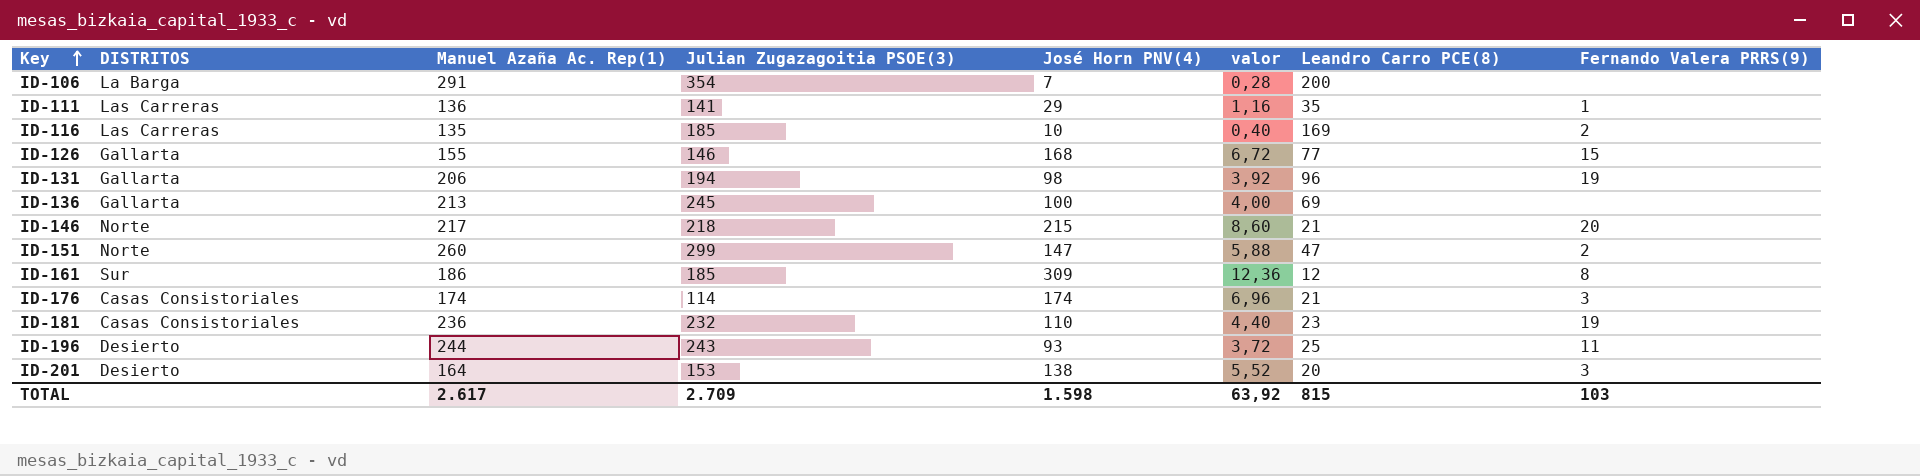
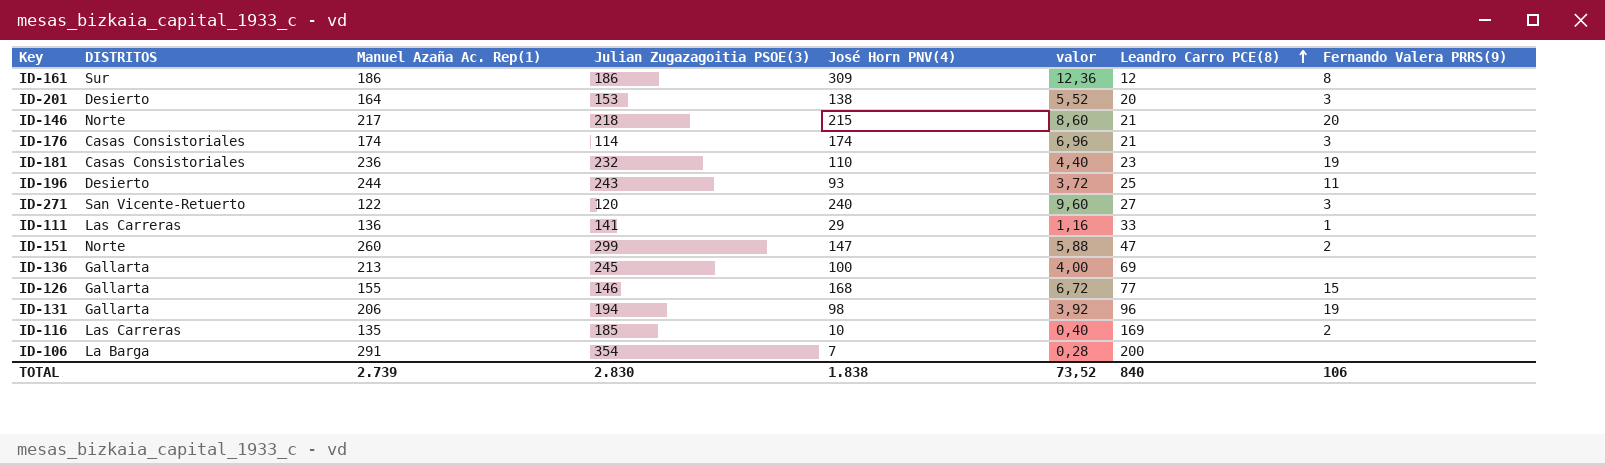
row order: Key ascending -> Leandro Carro PCE(8) ascending
ID-161 | Julian Zugazagoitia PSOE(3): 185 -> 186
row ID-271: none -> San Vicente-Retuerto | 122 | 120 | 240 | 9,60 | 27 | 3
ID-111 | Leandro Carro PCE(8): 35 -> 33
TOTAL | Manuel Azaña Ac. Rep(1): 2.617 -> 2.739
TOTAL | Julian Zugazagoitia PSOE(3): 2.709 -> 2.830
TOTAL | José Horn PNV(4): 1.598 -> 1.838
TOTAL | valor: 63,92 -> 73,52
TOTAL | Leandro Carro PCE(8): 815 -> 840
TOTAL | Fernando Valera PRRS(9): 103 -> 106

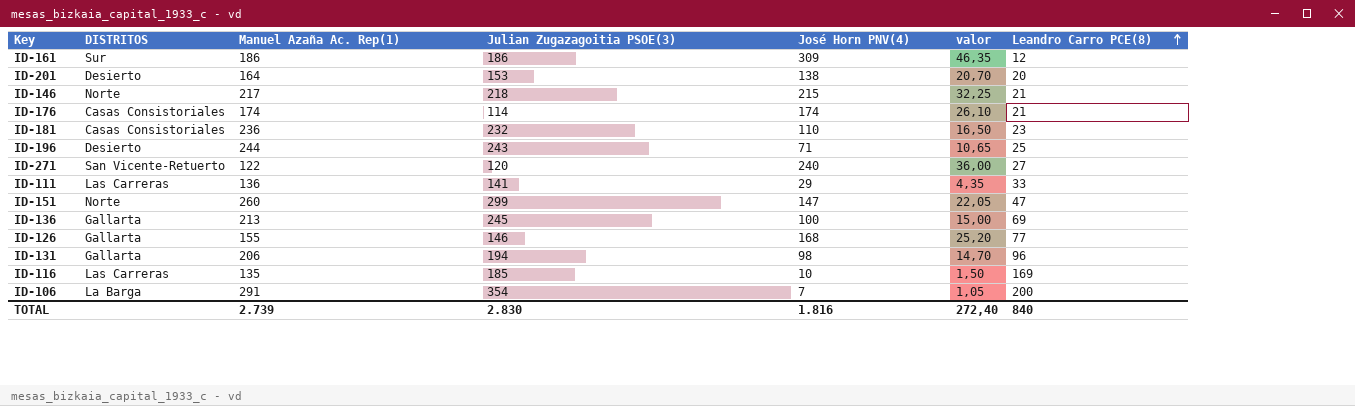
column Fernando Valera PRRS(9) | position: 8 -> none
column valor | formula: [José Horn PNV(4)] * 0,04 -> [José Horn PNV(4)] * 0,15
ID-196 | José Horn PNV(4): 93 -> 71
TOTAL | José Horn PNV(4): 1.838 -> 1.816
TOTAL | valor: 73,52 -> 272,40

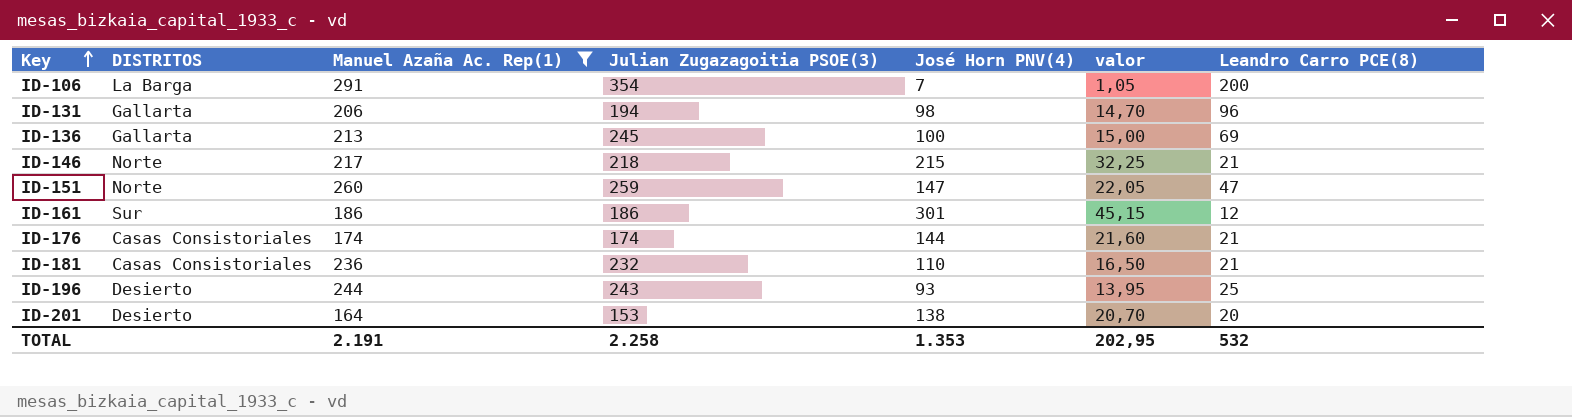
filter: none -> Manuel Azaña Ac. Rep(1) >= 164
row order: Leandro Carro PCE(8) ascending -> Key ascending
ID-151 | Julian Zugazagoitia PSOE(3): 299 -> 259
ID-161 | José Horn PNV(4): 309 -> 301
ID-161 | valor: 46,35 -> 45,15
ID-176 | Julian Zugazagoitia PSOE(3): 114 -> 174
ID-176 | José Horn PNV(4): 174 -> 144
ID-176 | valor: 26,10 -> 21,60
ID-181 | Leandro Carro PCE(8): 23 -> 21
ID-196 | José Horn PNV(4): 71 -> 93
ID-196 | valor: 10,65 -> 13,95
TOTAL | Manuel Azaña Ac. Rep(1): 2.739 -> 2.191
TOTAL | Julian Zugazagoitia PSOE(3): 2.830 -> 2.258
TOTAL | José Horn PNV(4): 1.816 -> 1.353
TOTAL | valor: 272,40 -> 202,95
TOTAL | Leandro Carro PCE(8): 840 -> 532

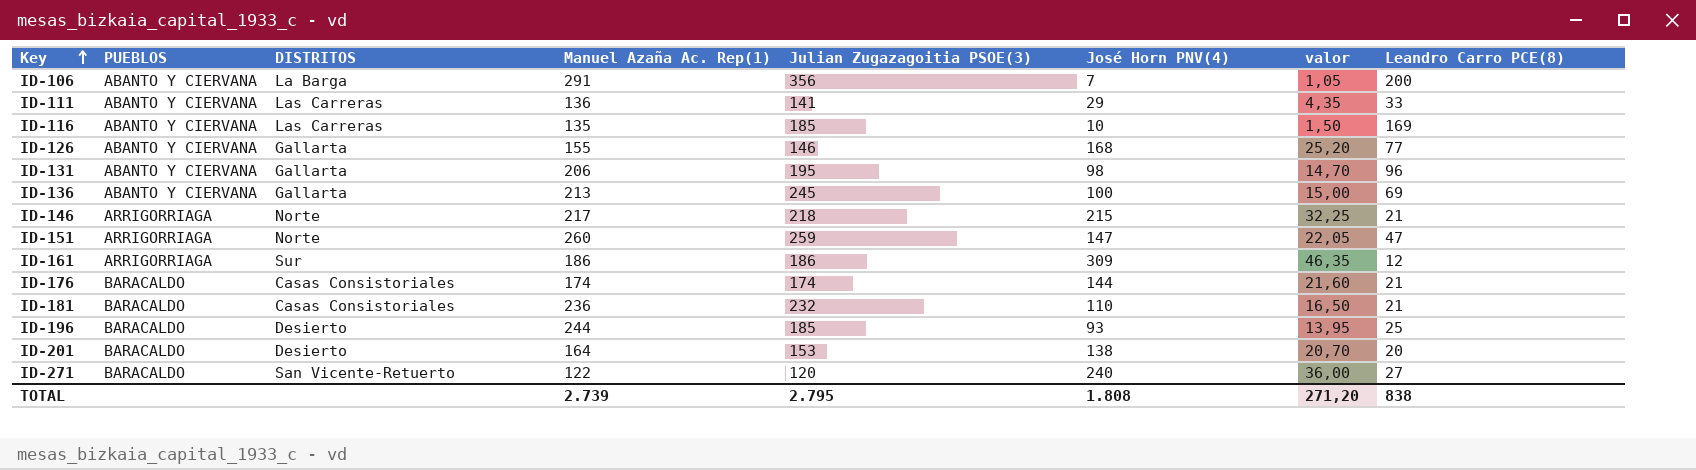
filter: Manuel Azaña Ac. Rep(1) >= 164 -> none
column PUEBLOS | position: none -> 2
ID-106 | Julian Zugazagoitia PSOE(3): 354 -> 356
ID-131 | Julian Zugazagoitia PSOE(3): 194 -> 195
ID-161 | José Horn PNV(4): 301 -> 309
ID-161 | valor: 45,15 -> 46,35
ID-196 | Julian Zugazagoitia PSOE(3): 243 -> 185
TOTAL | Manuel Azaña Ac. Rep(1): 2.191 -> 2.739
TOTAL | Julian Zugazagoitia PSOE(3): 2.258 -> 2.795
TOTAL | José Horn PNV(4): 1.353 -> 1.808
TOTAL | valor: 202,95 -> 271,20
TOTAL | Leandro Carro PCE(8): 532 -> 838

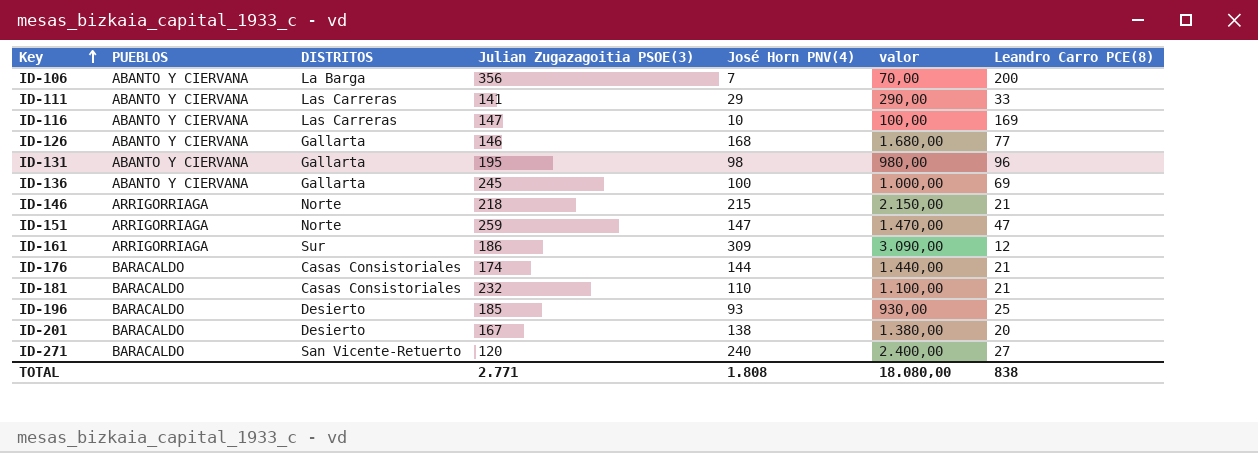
column Manuel Azaña Ac. Rep(1) | position: 4 -> none
column valor | formula: [José Horn PNV(4)] * 0,15 -> [José Horn PNV(4)] * 10
ID-116 | Julian Zugazagoitia PSOE(3): 185 -> 147
ID-201 | Julian Zugazagoitia PSOE(3): 153 -> 167
TOTAL | Julian Zugazagoitia PSOE(3): 2.795 -> 2.771
TOTAL | valor: 271,20 -> 18.080,00

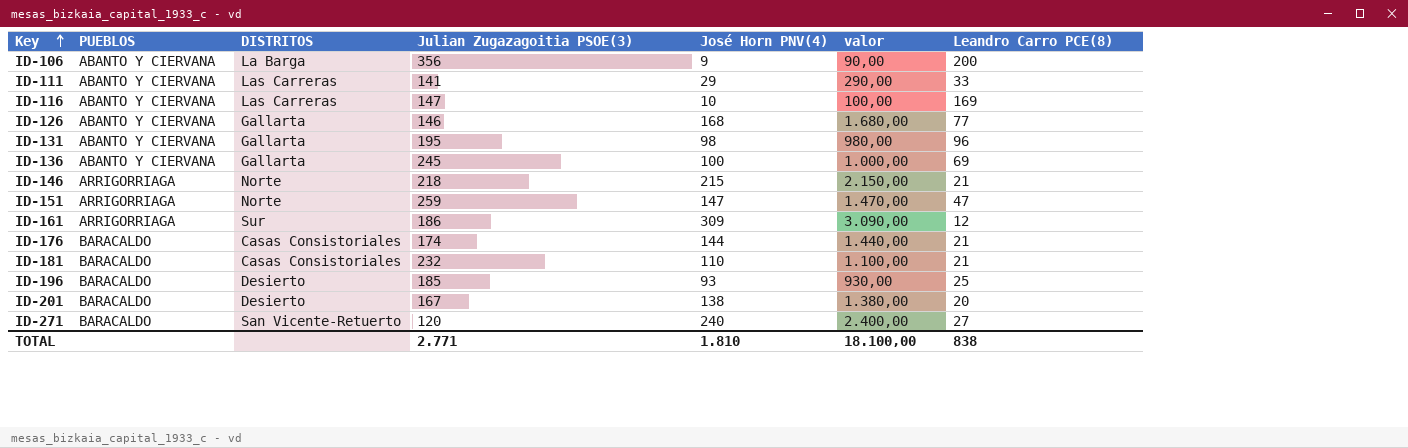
ID-106 | José Horn PNV(4): 7 -> 9
ID-106 | valor: 70,00 -> 90,00
TOTAL | José Horn PNV(4): 1.808 -> 1.810
TOTAL | valor: 18.080,00 -> 18.100,00

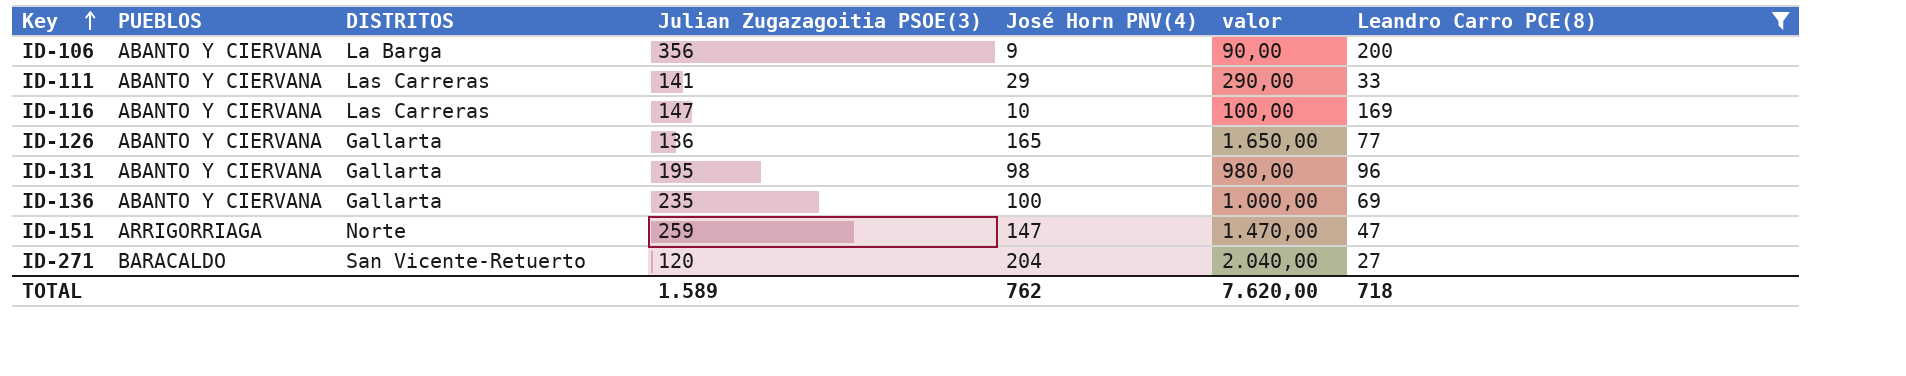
filter: none -> Leandro Carro PCE(8) >= 27
ID-126 | Julian Zugazagoitia PSOE(3): 146 -> 136
ID-126 | José Horn PNV(4): 168 -> 165
ID-126 | valor: 1.680,00 -> 1.650,00
ID-136 | Julian Zugazagoitia PSOE(3): 245 -> 235
ID-271 | José Horn PNV(4): 240 -> 204
ID-271 | valor: 2.400,00 -> 2.040,00
TOTAL | Julian Zugazagoitia PSOE(3): 2.771 -> 1.589
TOTAL | José Horn PNV(4): 1.810 -> 762
TOTAL | valor: 18.100,00 -> 7.620,00
TOTAL | Leandro Carro PCE(8): 838 -> 718

